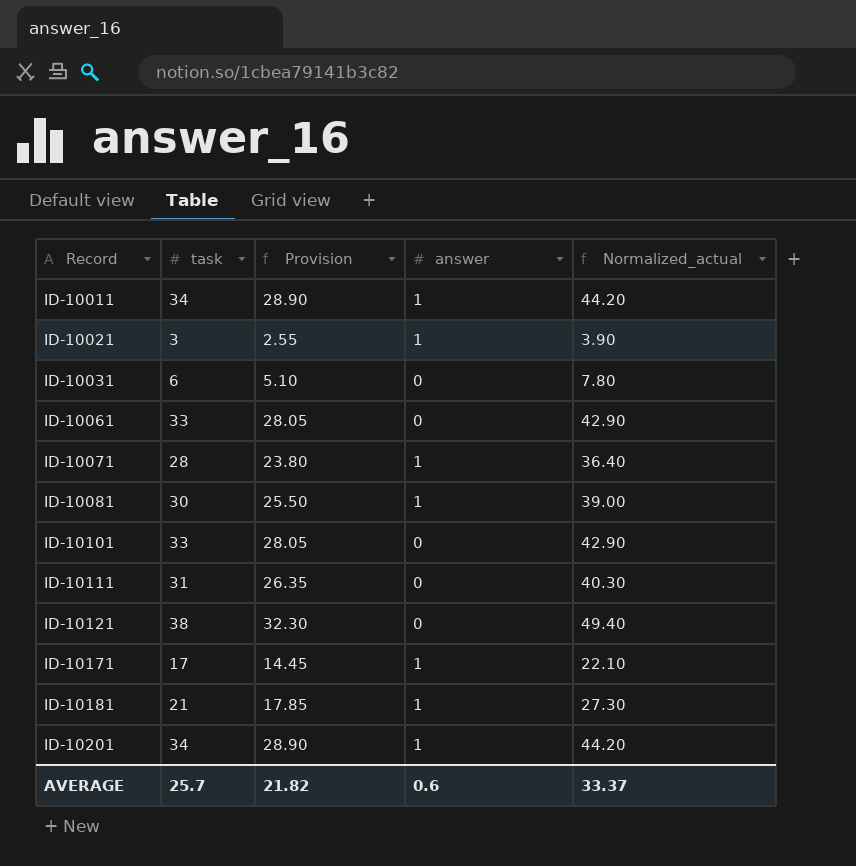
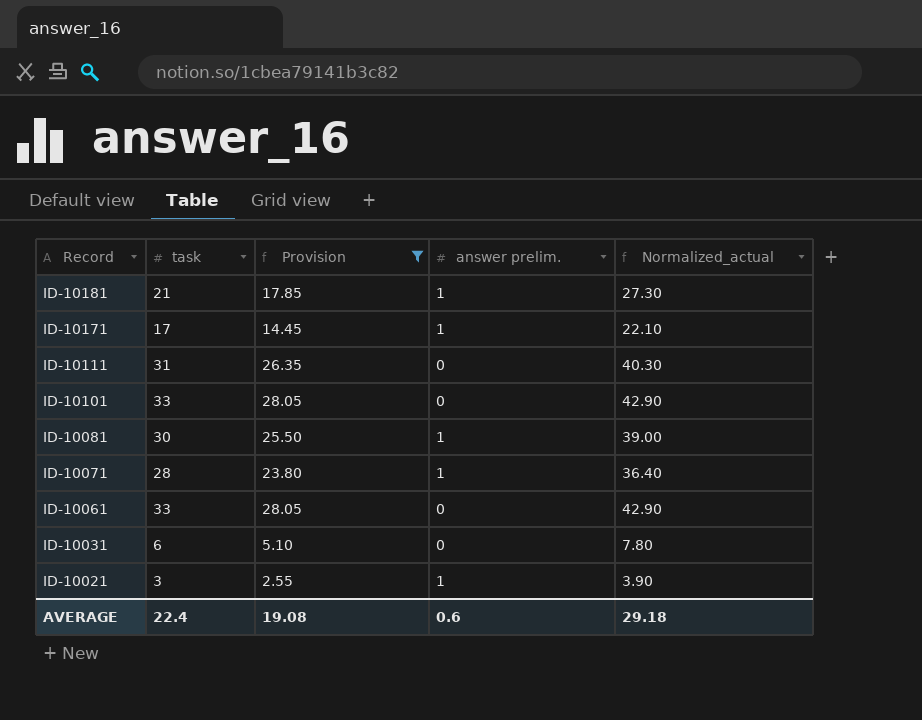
filter: none -> Provision <= 28.05
row order: Record ascending -> Record descending
column name: answer -> answer prelim.
AVERAGE | task: 25.7 -> 22.4
AVERAGE | Provision: 21.82 -> 19.08
AVERAGE | Normalized_actual: 33.37 -> 29.18

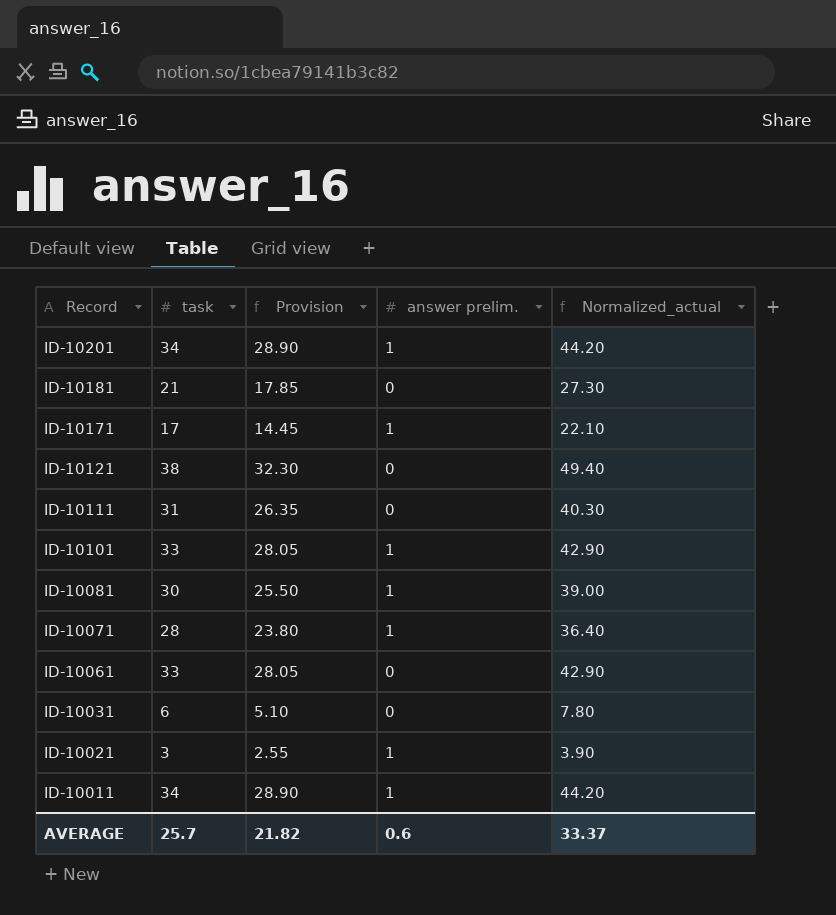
filter: Provision <= 28.05 -> none
ID-10181 | answer prelim.: 1 -> 0
ID-10101 | answer prelim.: 0 -> 1
AVERAGE | task: 22.4 -> 25.7
AVERAGE | Provision: 19.08 -> 21.82
AVERAGE | Normalized_actual: 29.18 -> 33.37

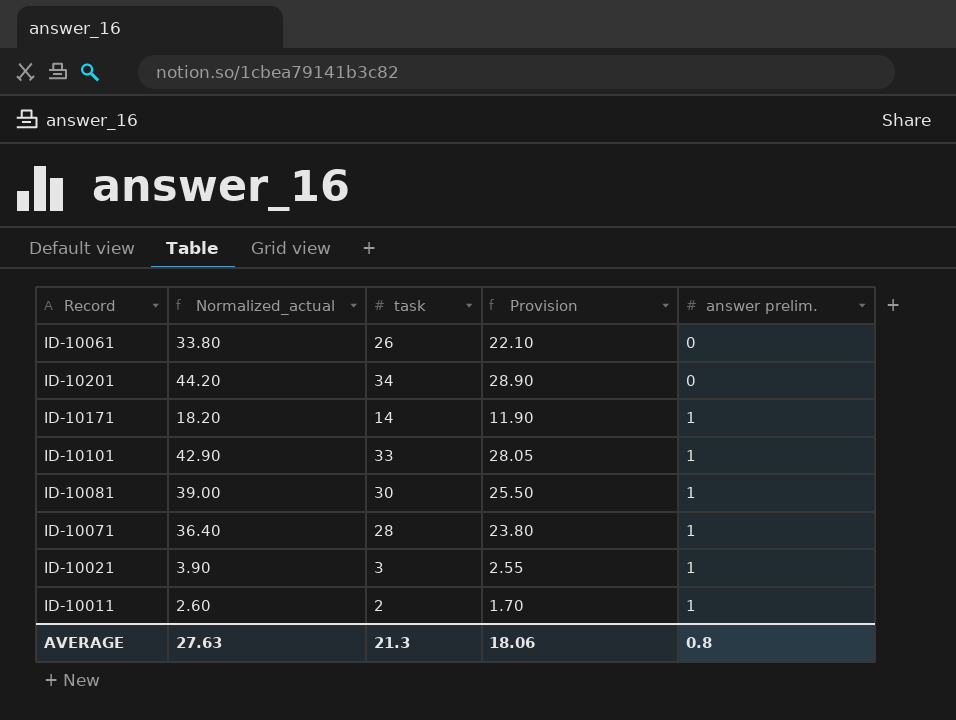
row order: Record descending -> answer prelim. ascending
column Normalized_actual | position: 5 -> 2
row ID-10181: 21 | 17.85 | 0 | 27.30 -> none
row ID-10121: 38 | 32.30 | 0 | 49.40 -> none
row ID-10111: 31 | 26.35 | 0 | 40.30 -> none
row ID-10031: 6 | 5.10 | 0 | 7.80 -> none
ID-10061 | Normalized_actual: 42.90 -> 33.80
ID-10061 | task: 33 -> 26
ID-10061 | Provision: 28.05 -> 22.10
ID-10201 | answer prelim.: 1 -> 0
ID-10171 | Normalized_actual: 22.10 -> 18.20
ID-10171 | task: 17 -> 14
ID-10171 | Provision: 14.45 -> 11.90
ID-10011 | Normalized_actual: 44.20 -> 2.60
ID-10011 | task: 34 -> 2
ID-10011 | Provision: 28.90 -> 1.70
AVERAGE | Normalized_actual: 33.37 -> 27.63
AVERAGE | task: 25.7 -> 21.3
AVERAGE | Provision: 21.82 -> 18.06
AVERAGE | answer prelim.: 0.6 -> 0.8

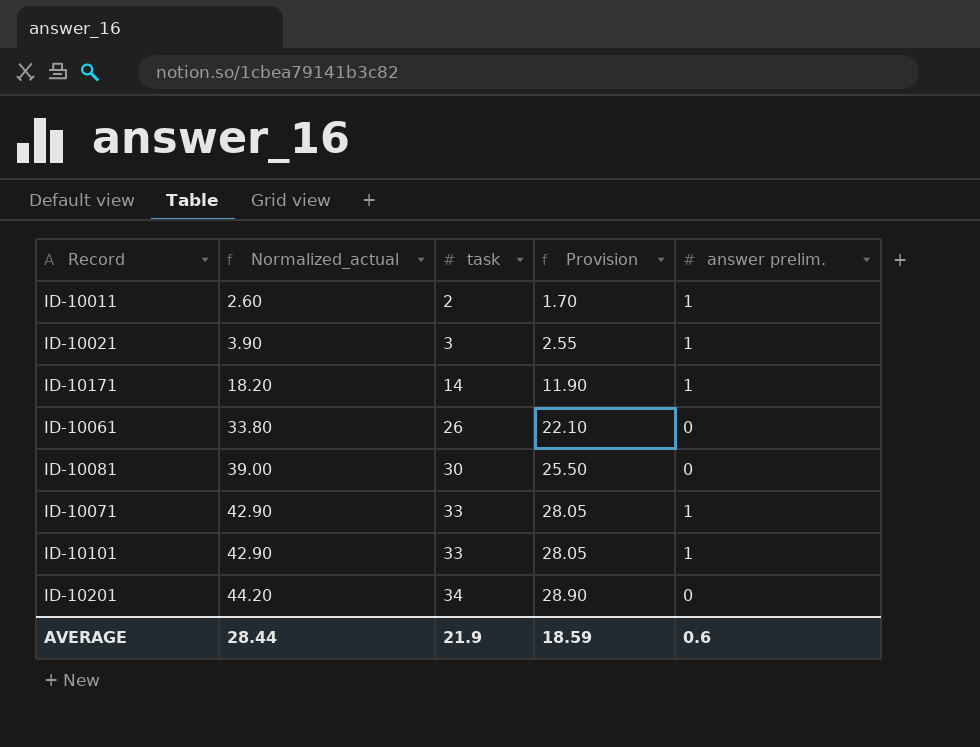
row order: answer prelim. ascending -> Normalized_actual ascending
ID-10081 | answer prelim.: 1 -> 0
ID-10071 | Normalized_actual: 36.40 -> 42.90
ID-10071 | task: 28 -> 33
ID-10071 | Provision: 23.80 -> 28.05
AVERAGE | Normalized_actual: 27.63 -> 28.44
AVERAGE | task: 21.3 -> 21.9
AVERAGE | Provision: 18.06 -> 18.59
AVERAGE | answer prelim.: 0.8 -> 0.6

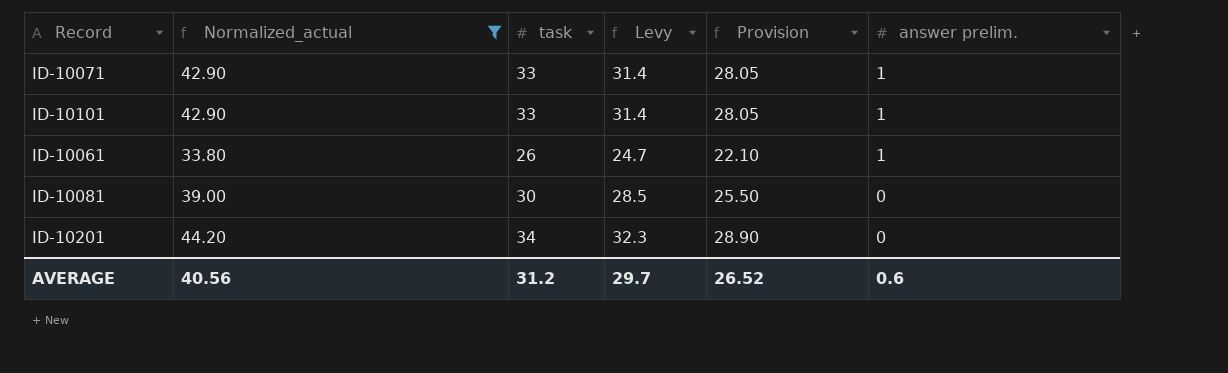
filter: none -> Normalized_actual >= 33.80
row order: Normalized_actual ascending -> answer prelim. descending
column Levy | formula: none -> [task] * 0.95
ID-10061 | answer prelim.: 0 -> 1
AVERAGE | Normalized_actual: 28.44 -> 40.56
AVERAGE | task: 21.9 -> 31.2
AVERAGE | Provision: 18.59 -> 26.52

